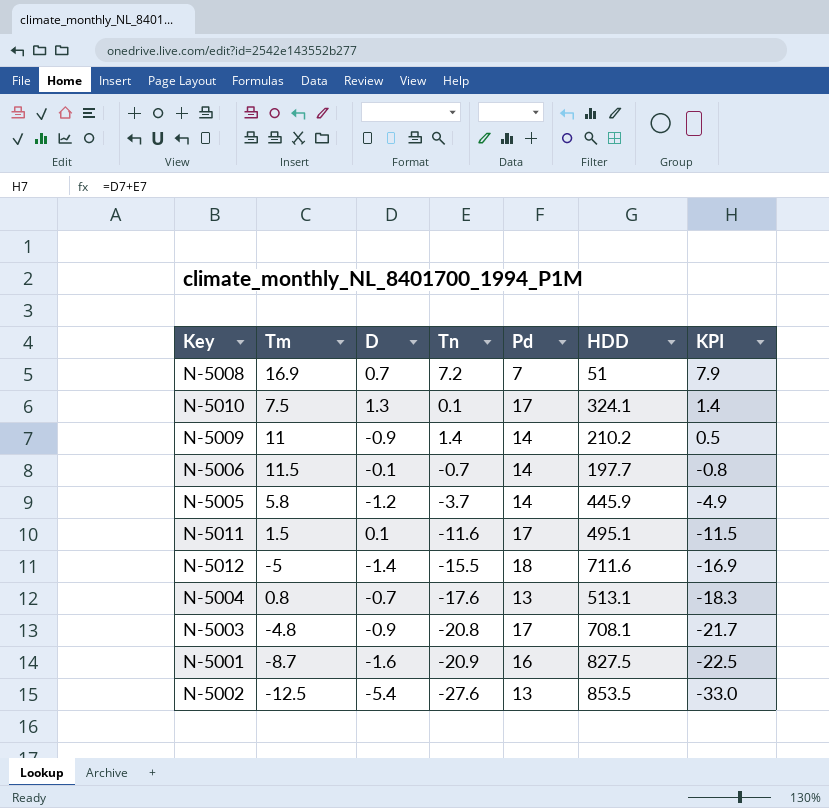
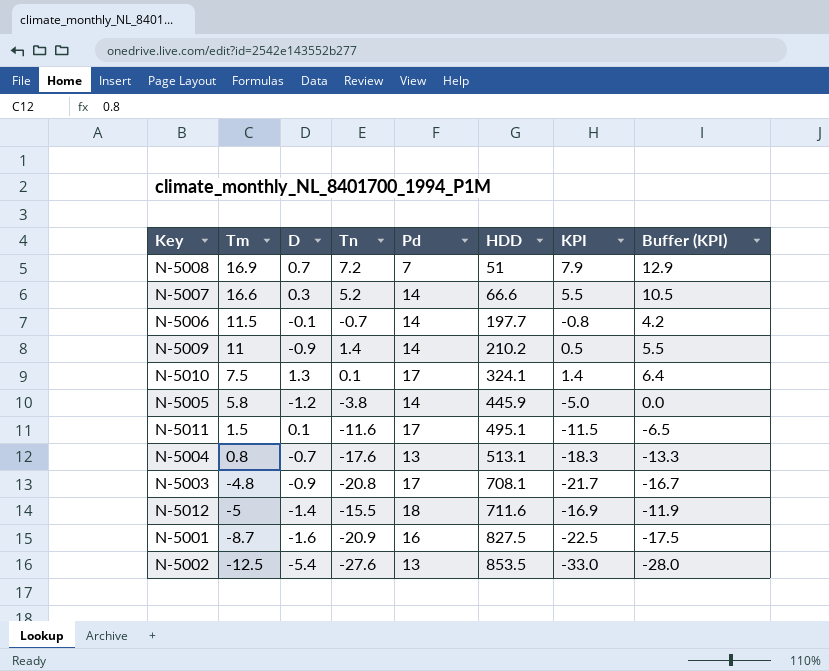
row order: KPI descending -> Tm descending
column Buffer (KPI) | formula: none -> [KPI] + 5
row N-5007: none -> 16.6 | 0.3 | 5.2 | 14 | 66.6 | 5.5 | 10.5
N-5005 | Tn: -3.7 -> -3.8
N-5005 | KPI: -4.9 -> -5.0

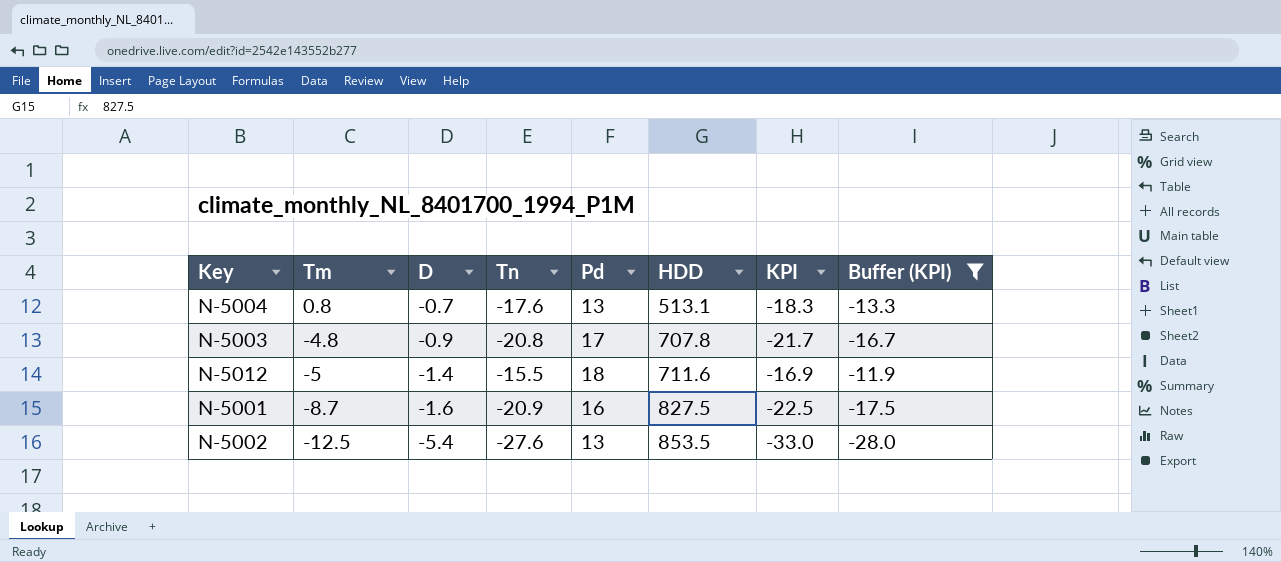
filter: none -> Buffer (KPI) <= -11.9
N-5003 | HDD: 708.1 -> 707.8

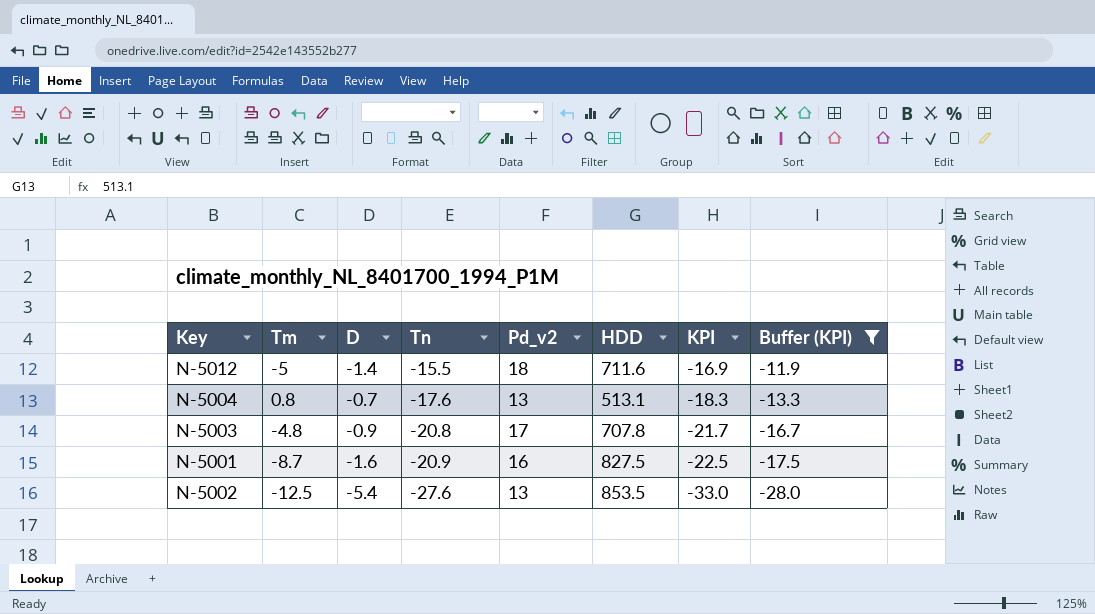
row order: Tm descending -> Tn descending
column name: Pd -> Pd_v2

